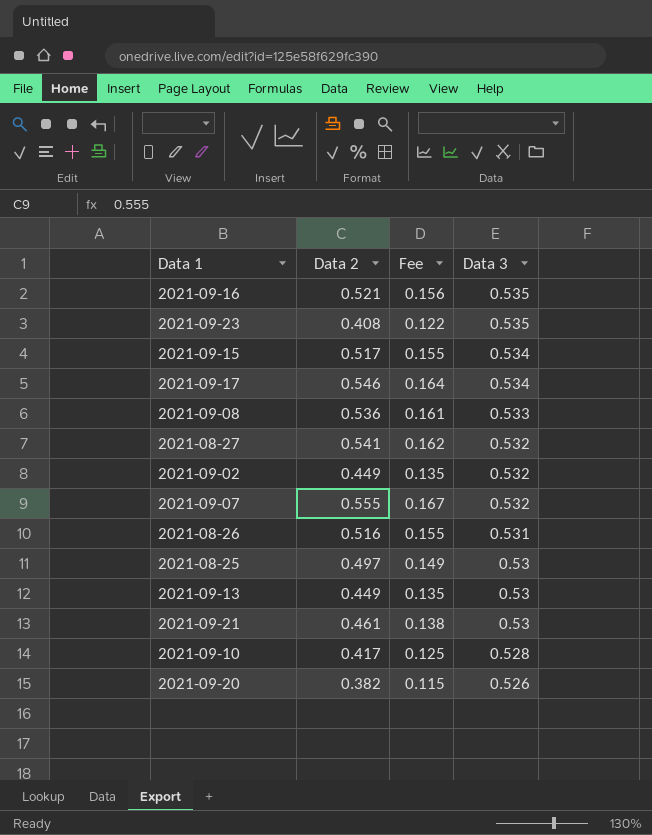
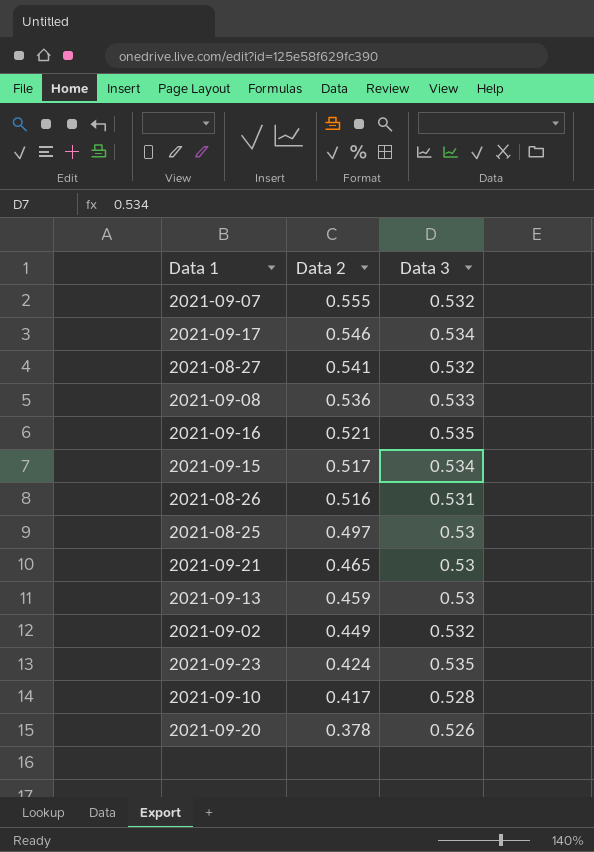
row order: Data 3 descending -> Data 2 descending
column Fee | formula: [Data 2] * 0.3 -> none
2021-09-21 | Data 2: 0.461 -> 0.465
2021-09-13 | Data 2: 0.449 -> 0.459
2021-09-23 | Data 2: 0.408 -> 0.424
2021-09-20 | Data 2: 0.382 -> 0.378

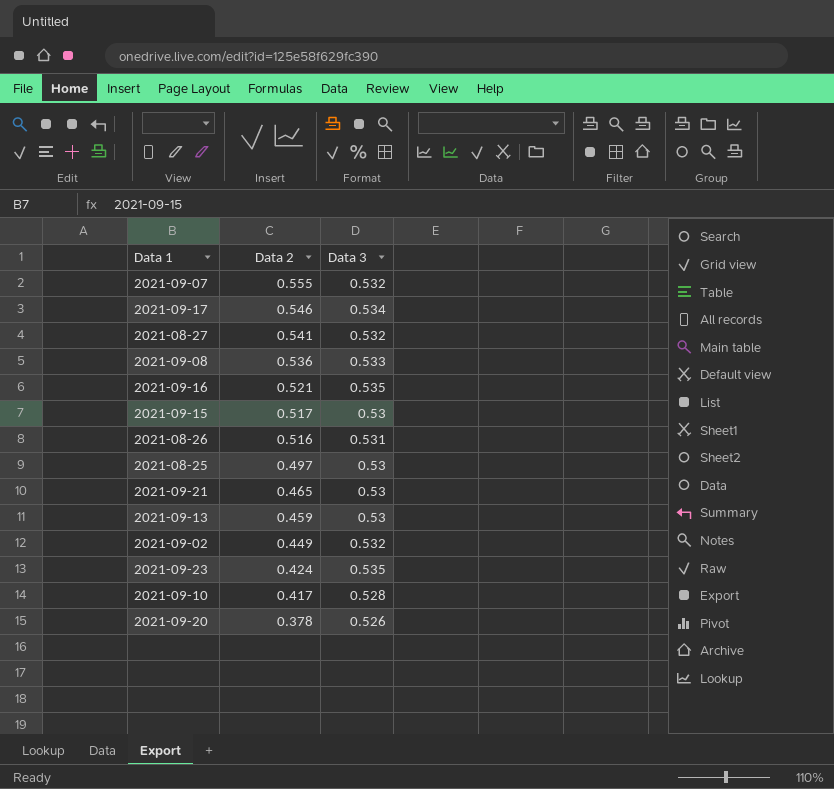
2021-09-15 | Data 3: 0.534 -> 0.53

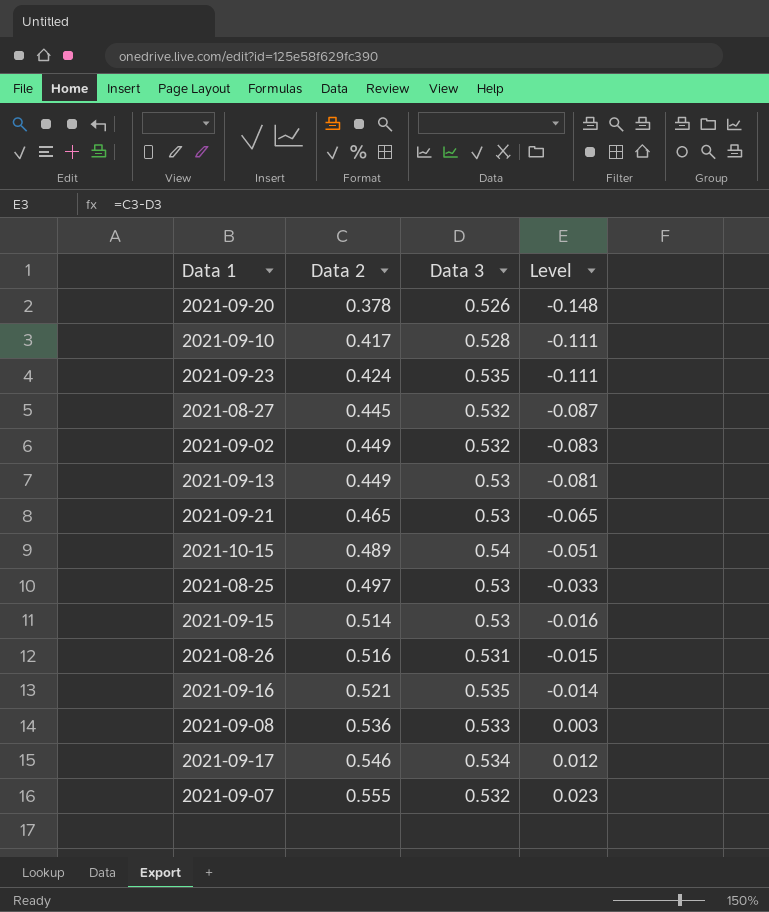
row order: Data 2 descending -> Data 2 ascending
column Level | formula: none -> [Data 2] - [Data 3]
2021-08-27 | Data 2: 0.541 -> 0.445
2021-09-13 | Data 2: 0.459 -> 0.449
row 2021-10-15: none -> 0.489 | 0.54 | -0.051
2021-09-15 | Data 2: 0.517 -> 0.514

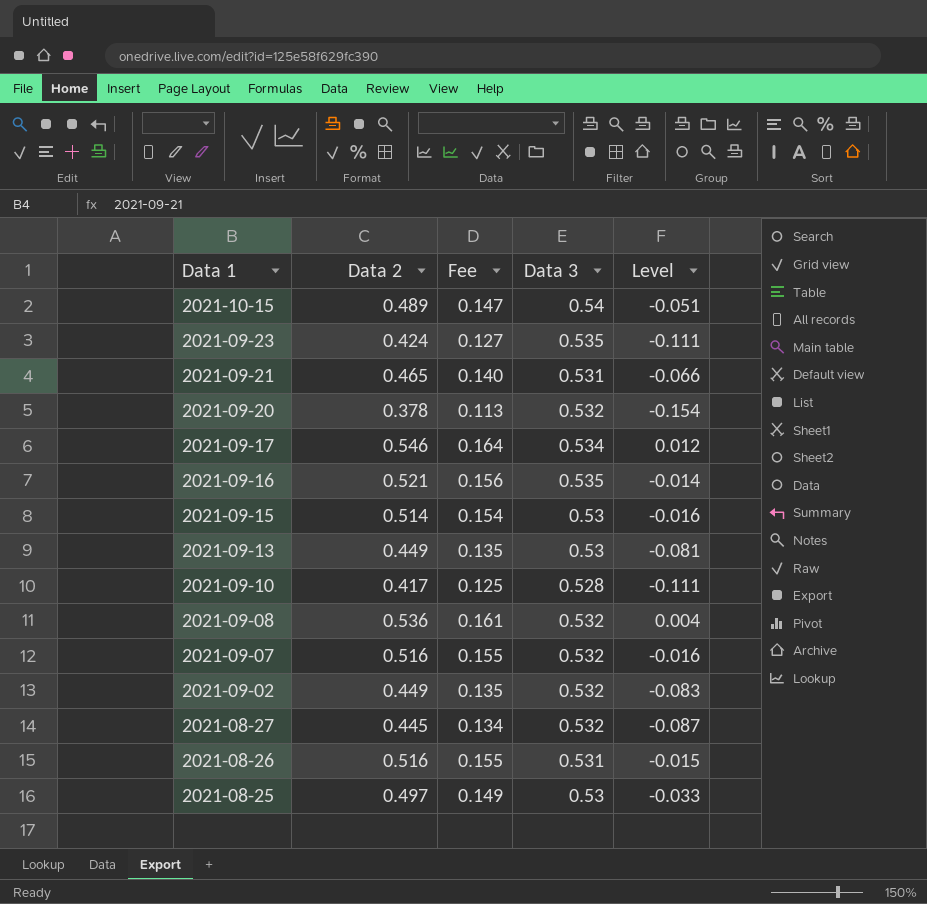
row order: Data 2 ascending -> Data 1 descending
column Fee | formula: none -> [Data 2] * 0.3
2021-09-21 | Data 3: 0.53 -> 0.531
2021-09-21 | Level: -0.065 -> -0.066
2021-09-20 | Data 3: 0.526 -> 0.532
2021-09-20 | Level: -0.148 -> -0.154
2021-09-08 | Data 3: 0.533 -> 0.532
2021-09-08 | Level: 0.003 -> 0.004
2021-09-07 | Data 2: 0.555 -> 0.516
2021-09-07 | Level: 0.023 -> -0.016

